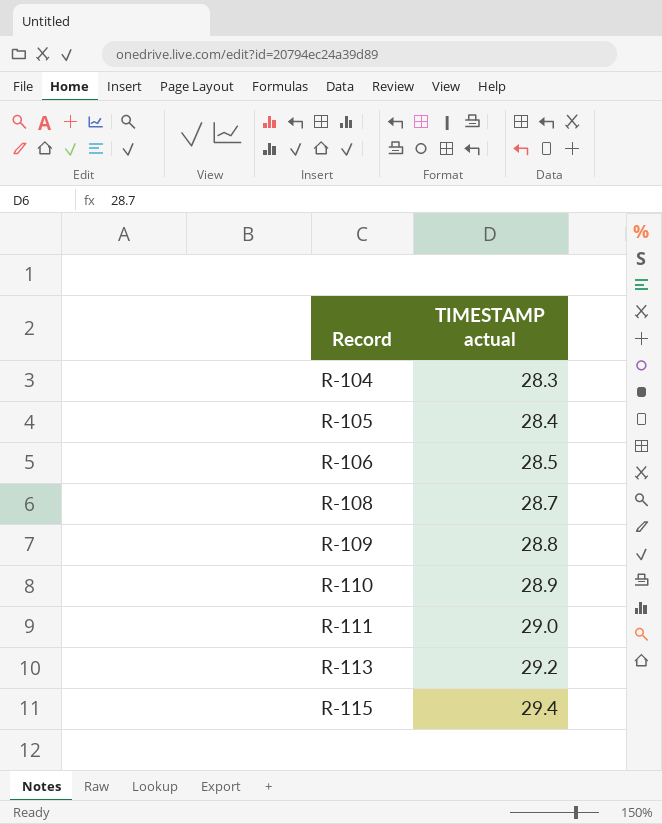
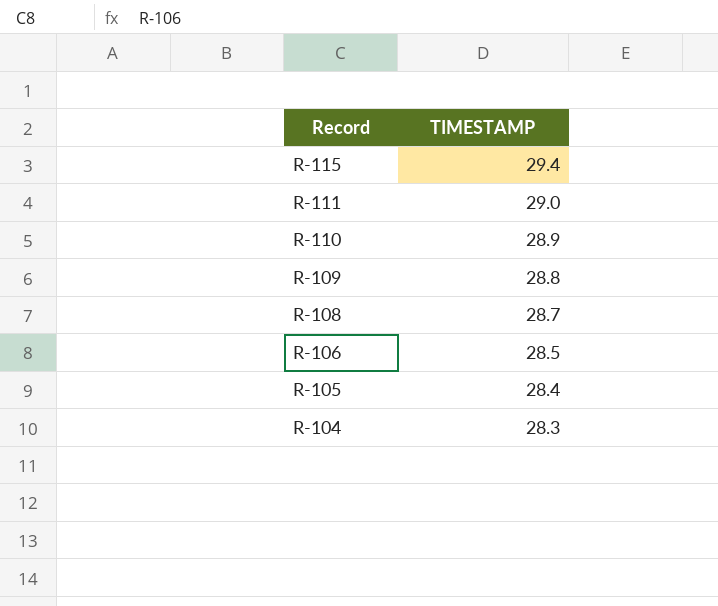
row order: Record ascending -> Record descending
column name: TIMESTAMP actual -> TIMESTAMP
row R-113: 29.2 -> none

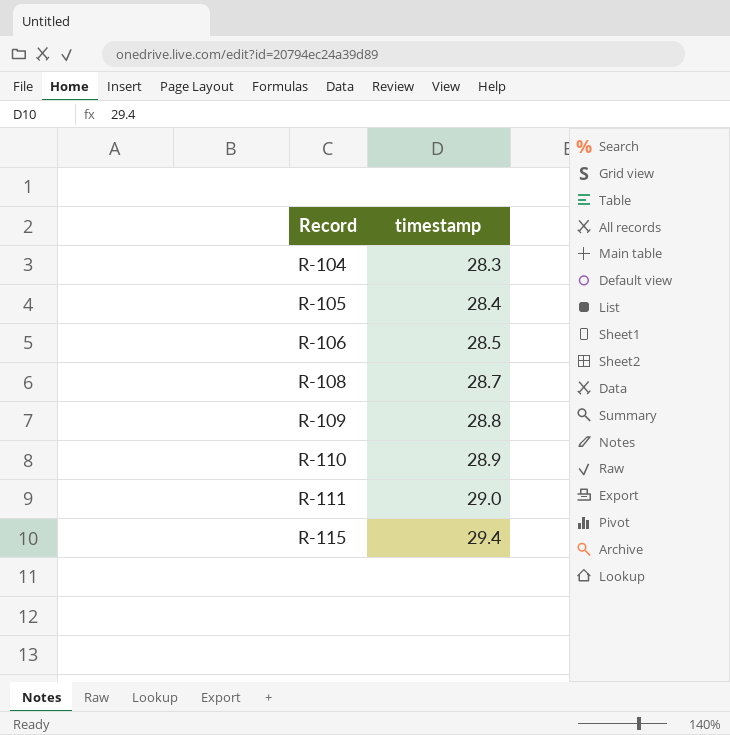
row order: Record descending -> Record ascending
column name: TIMESTAMP -> timestamp

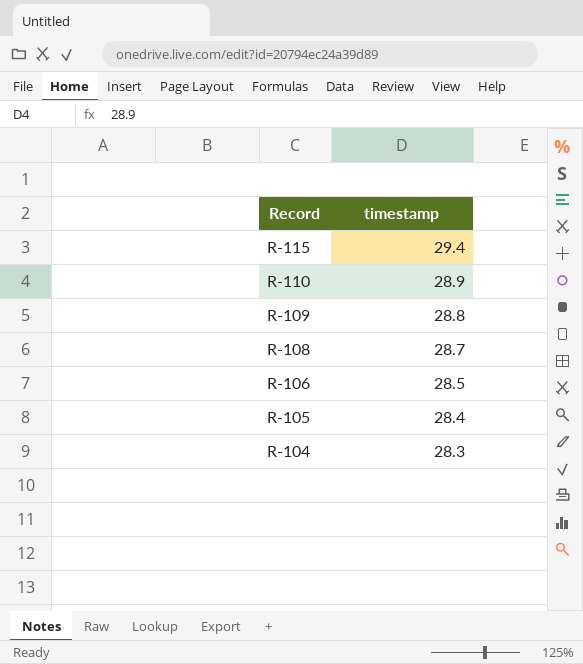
row order: Record ascending -> Record descending
row R-111: 29.0 -> none

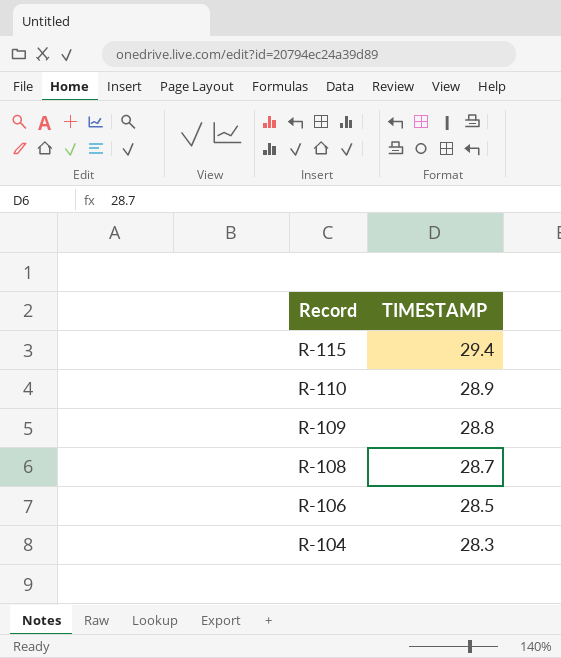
column name: timestamp -> TIMESTAMP
row R-105: 28.4 -> none

